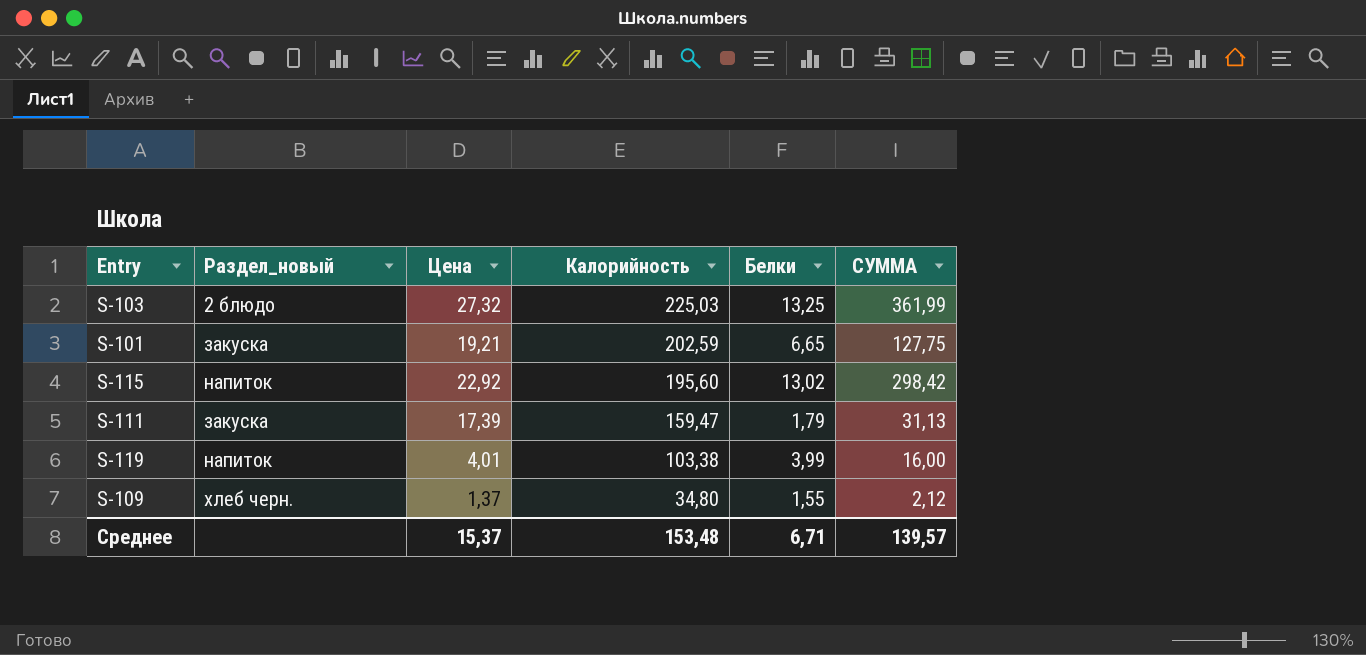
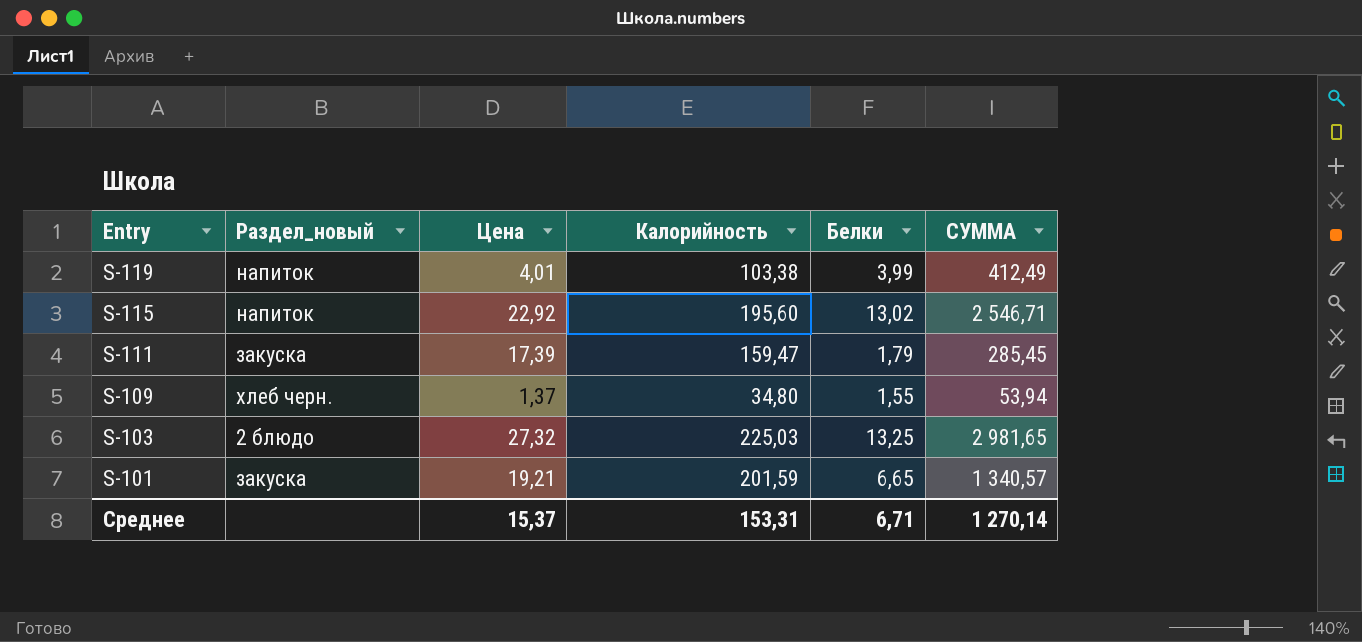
row order: Калорийность descending -> Entry descending
column СУММА | formula: [Цена] * [Белки] -> [Калорийность] * [Белки]
S-101 | Калорийность: 202,59 -> 201,59
Среднее | Калорийность: 153,48 -> 153,31
Среднее | СУММА: 139,57 -> 1 270,14

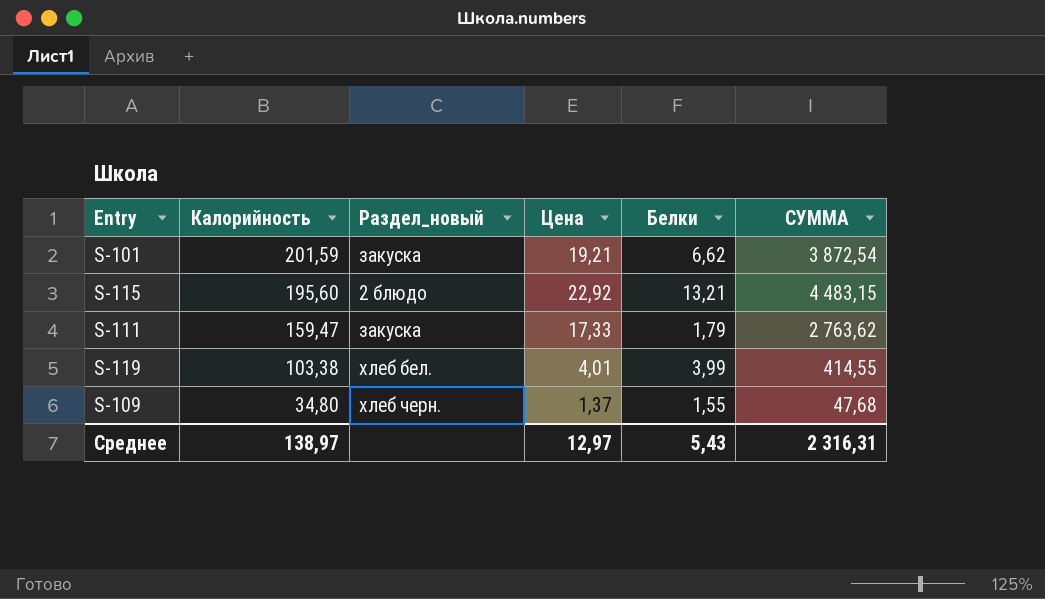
row order: Entry descending -> Калорийность descending
column Калорийность | position: 4 -> 2
column СУММА | formula: [Калорийность] * [Белки] -> [Калорийность] * [Цена]
row S-103: 2 блюдо | 27,32 | 225,03 | 13,25 | 2 981,65 -> none
S-101 | Белки: 6,65 -> 6,62
S-115 | Раздел_новый: напиток -> 2 блюдо
S-115 | Белки: 13,02 -> 13,21
S-111 | Цена: 17,39 -> 17,33
S-119 | Раздел_новый: напиток -> хлеб бел.
Среднее | Калорийность: 153,31 -> 138,97
Среднее | Цена: 15,37 -> 12,97
Среднее | Белки: 6,71 -> 5,43
Среднее | СУММА: 1 270,14 -> 2 316,31

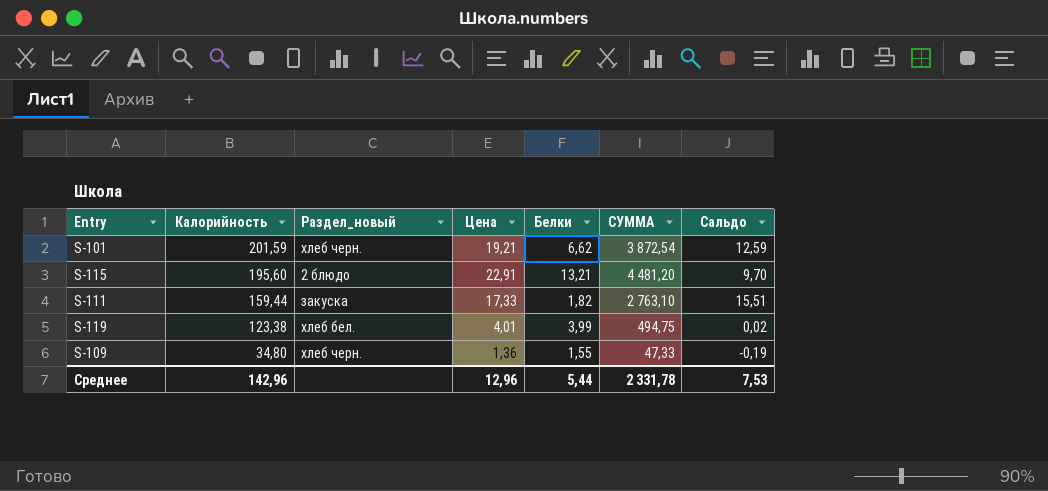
column Сальдо | formula: none -> [Цена] - [Белки]
S-101 | Раздел_новый: закуска -> хлеб черн.
S-115 | Цена: 22,92 -> 22,91
S-115 | СУММА: 4 483,15 -> 4 481,20
S-111 | Калорийность: 159,47 -> 159,44
S-111 | Белки: 1,79 -> 1,82
S-111 | СУММА: 2 763,62 -> 2 763,10
S-119 | Калорийность: 103,38 -> 123,38
S-119 | СУММА: 414,55 -> 494,75
S-109 | Цена: 1,37 -> 1,36
S-109 | СУММА: 47,68 -> 47,33
Среднее | Калорийность: 138,97 -> 142,96
Среднее | Цена: 12,97 -> 12,96
Среднее | Белки: 5,43 -> 5,44
Среднее | СУММА: 2 316,31 -> 2 331,78

